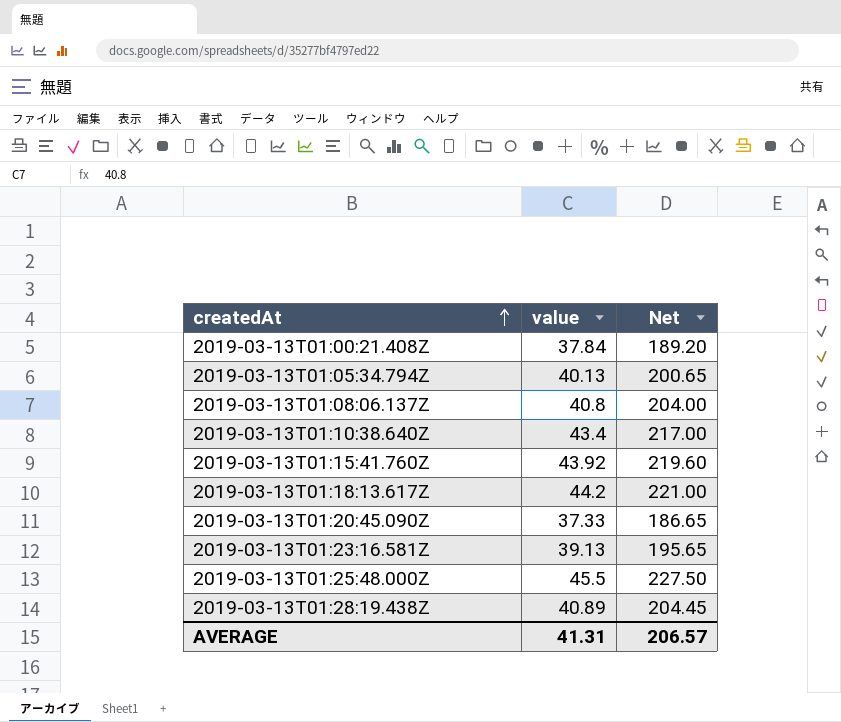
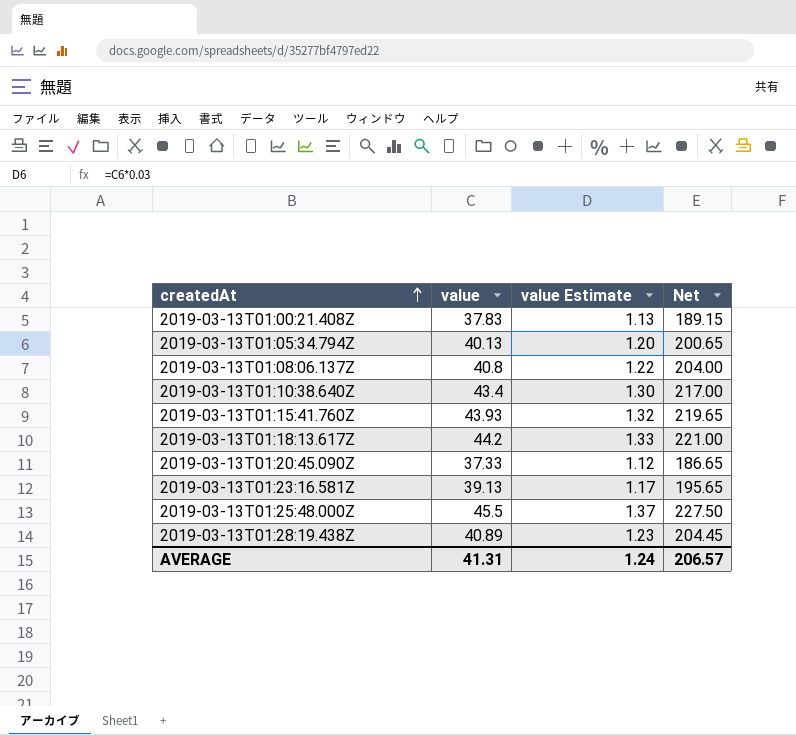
column value Estimate | formula: none -> [value] * 0.03
2019-03-13T01:00:21.408Z | value: 37.84 -> 37.83
2019-03-13T01:00:21.408Z | Net: 189.20 -> 189.15
2019-03-13T01:15:41.760Z | value: 43.92 -> 43.93
2019-03-13T01:15:41.760Z | Net: 219.60 -> 219.65

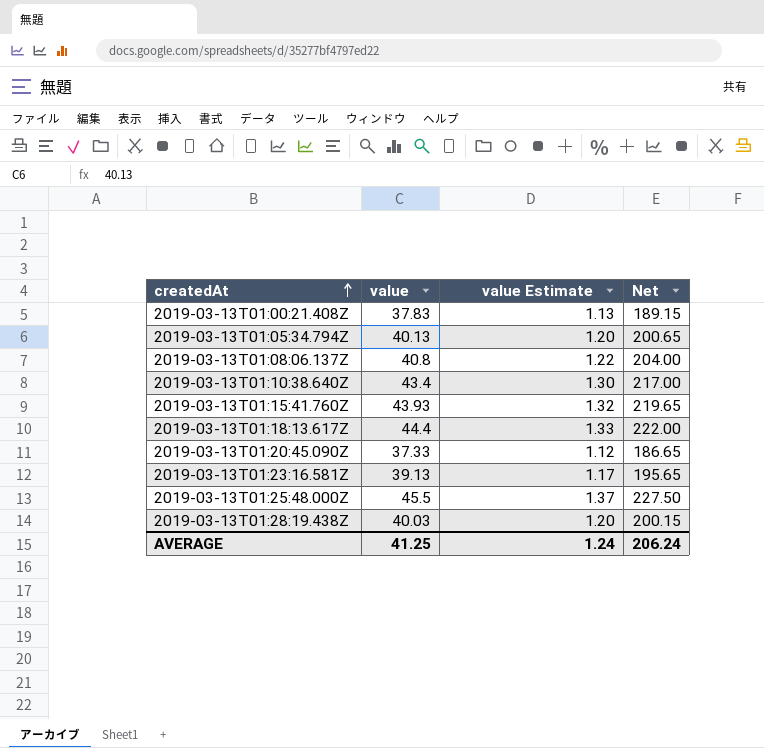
2019-03-13T01:18:13.617Z | value: 44.2 -> 44.4
2019-03-13T01:18:13.617Z | Net: 221.00 -> 222.00
2019-03-13T01:28:19.438Z | value: 40.89 -> 40.03
2019-03-13T01:28:19.438Z | value Estimate: 1.23 -> 1.20
2019-03-13T01:28:19.438Z | Net: 204.45 -> 200.15
AVERAGE | value: 41.31 -> 41.25
AVERAGE | Net: 206.57 -> 206.24

